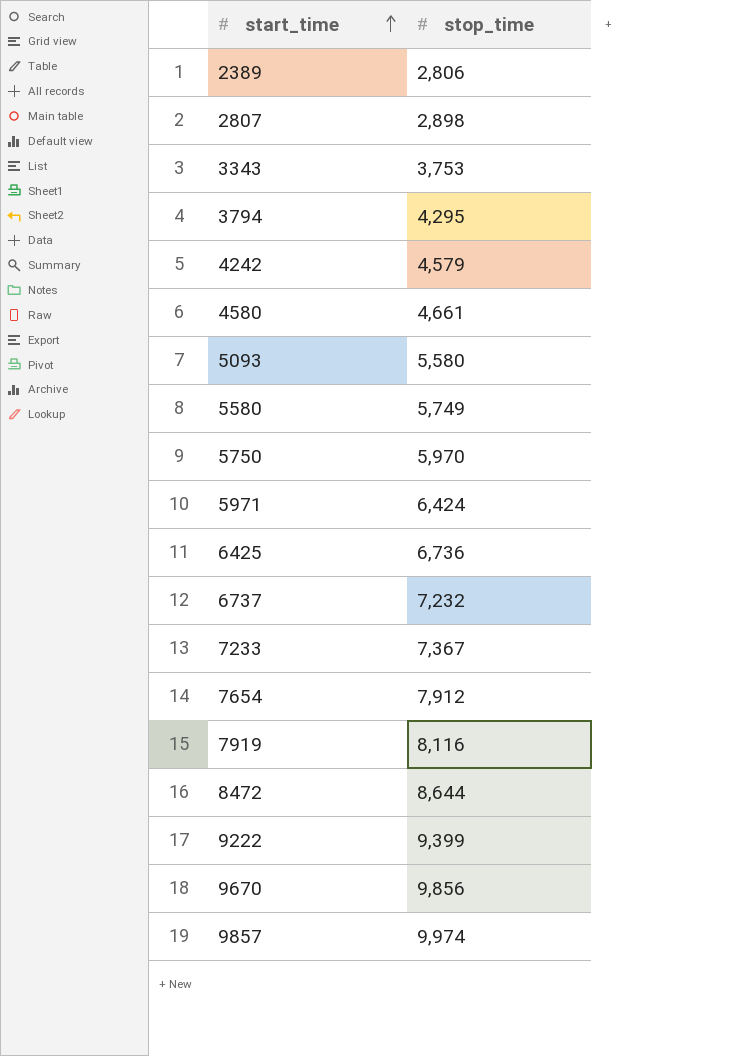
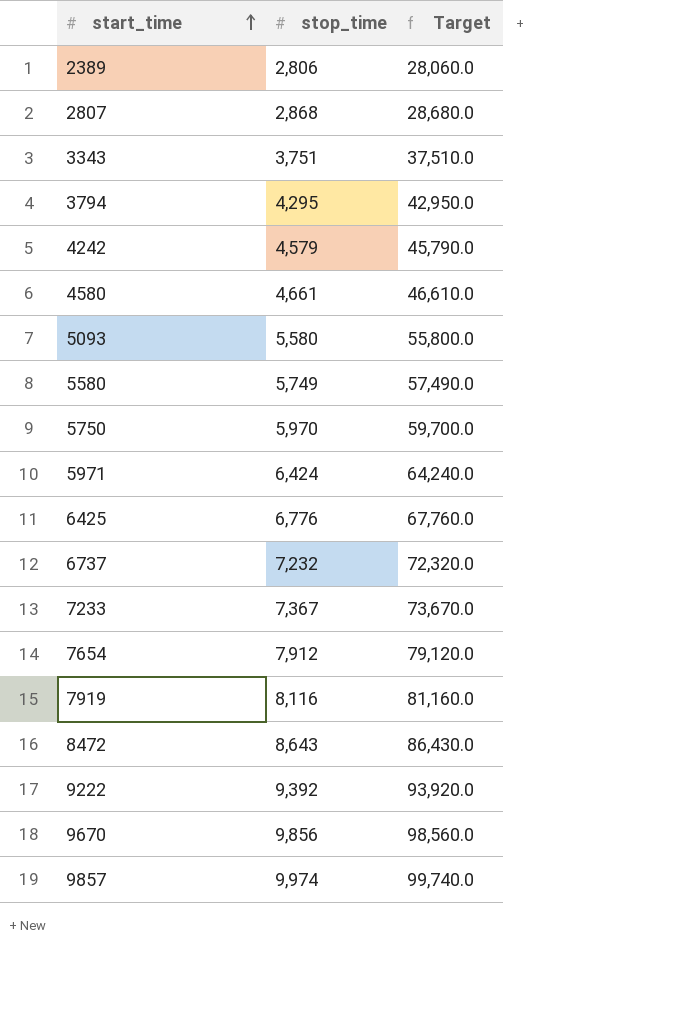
column Target | formula: none -> [stop_time] * 10
2807 | stop_time: 2,898 -> 2,868
3343 | stop_time: 3,753 -> 3,751
6425 | stop_time: 6,736 -> 6,776
8472 | stop_time: 8,644 -> 8,643
9222 | stop_time: 9,399 -> 9,392

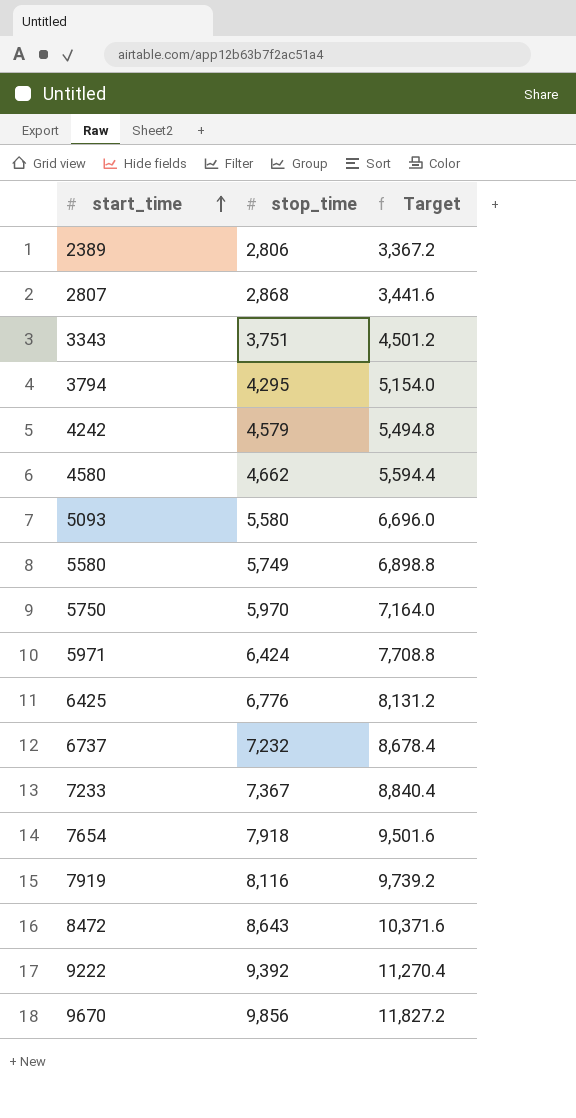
column Target | formula: [stop_time] * 10 -> [stop_time] * 1.2
row 9857: 9,974 | 99,740.0 -> none
4580 | stop_time: 4,661 -> 4,662
7654 | stop_time: 7,912 -> 7,918

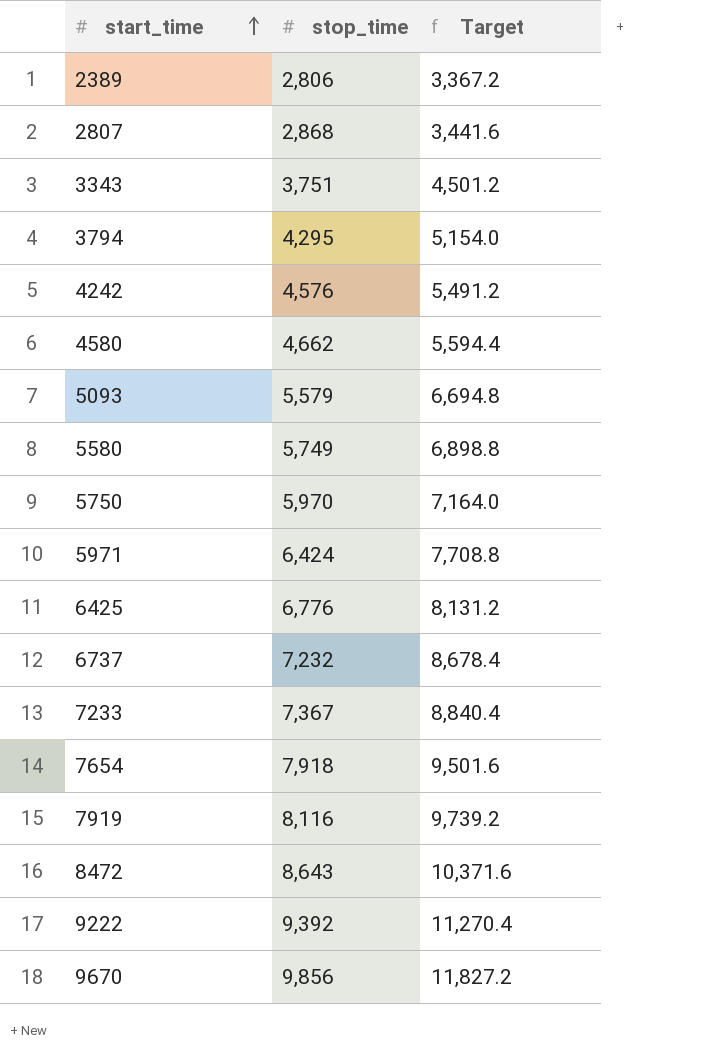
4242 | stop_time: 4,579 -> 4,576
4242 | Target: 5,494.8 -> 5,491.2
5093 | stop_time: 5,580 -> 5,579
5093 | Target: 6,696.0 -> 6,694.8

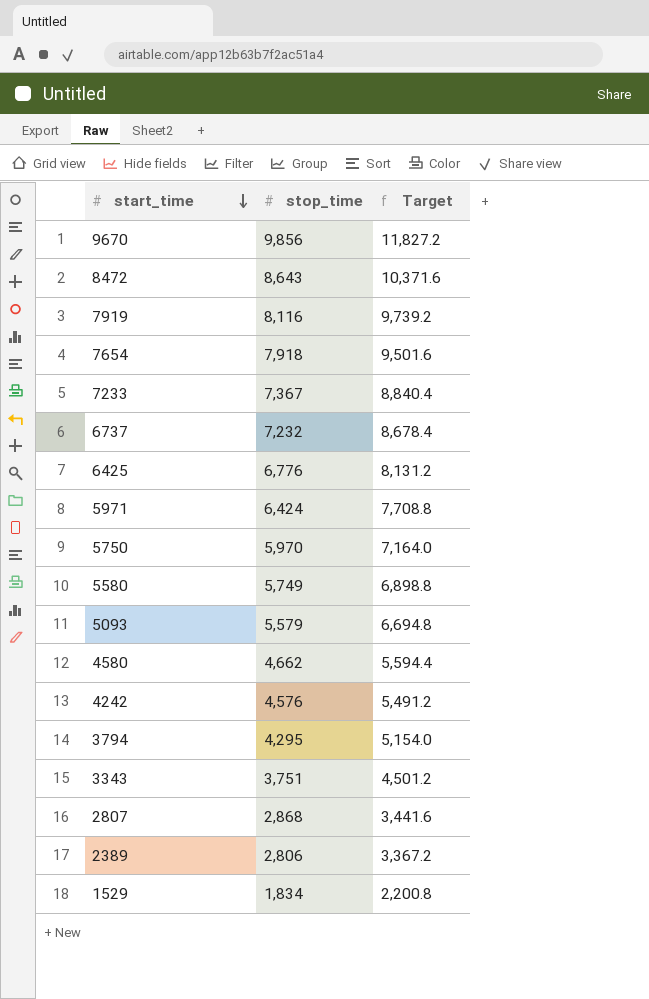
row order: start_time ascending -> start_time descending
row 9222: 9,392 | 11,270.4 -> none
row 1529: none -> 1,834 | 2,200.8

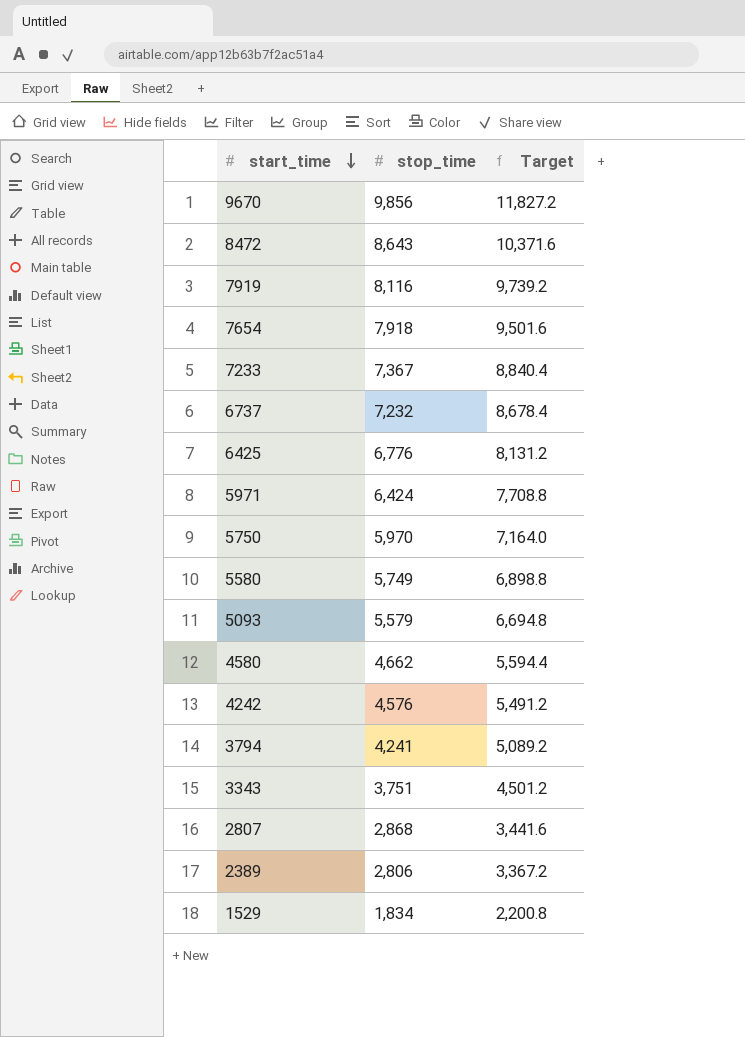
3794 | stop_time: 4,295 -> 4,241
3794 | Target: 5,154.0 -> 5,089.2

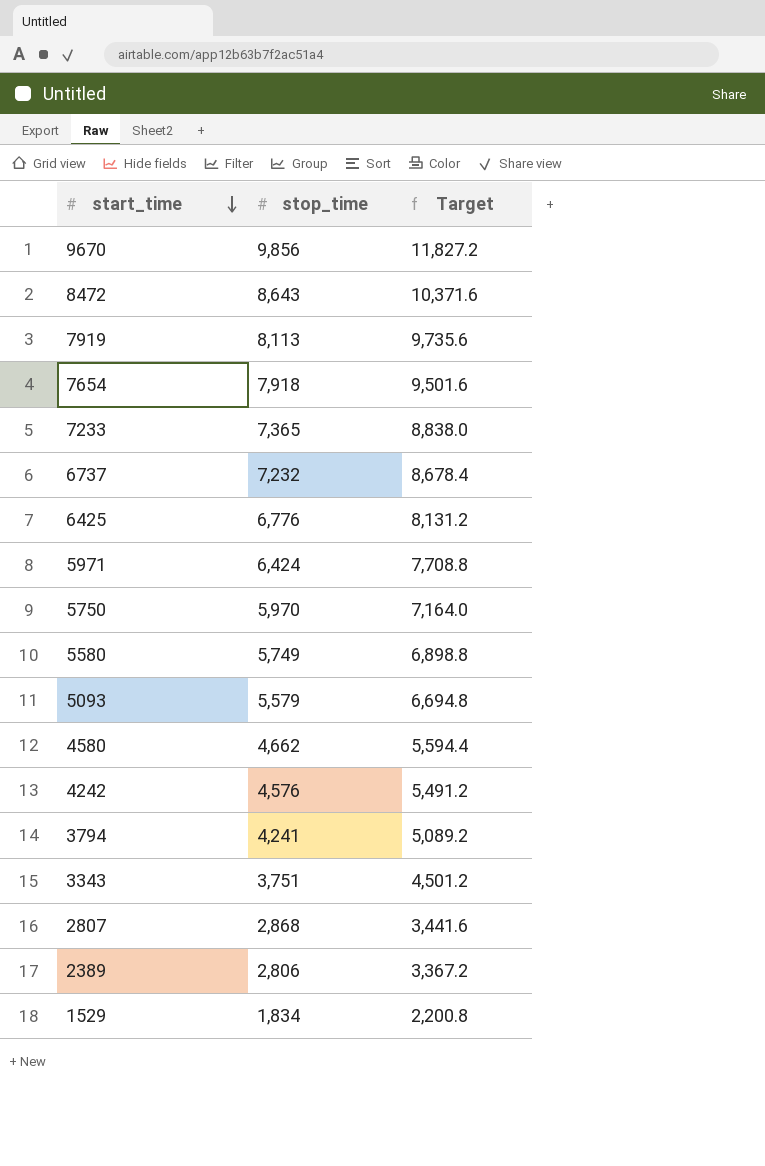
7919 | stop_time: 8,116 -> 8,113
7919 | Target: 9,739.2 -> 9,735.6
7233 | stop_time: 7,367 -> 7,365
7233 | Target: 8,840.4 -> 8,838.0

